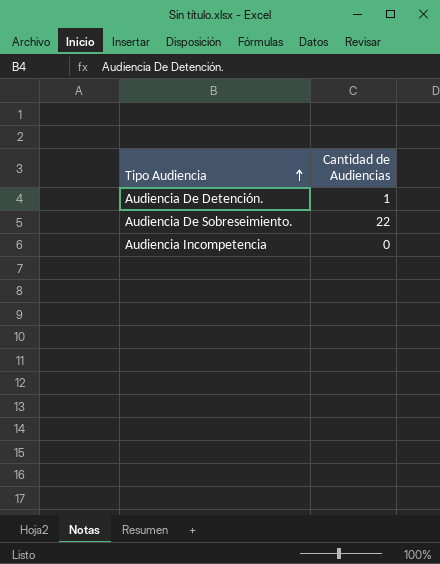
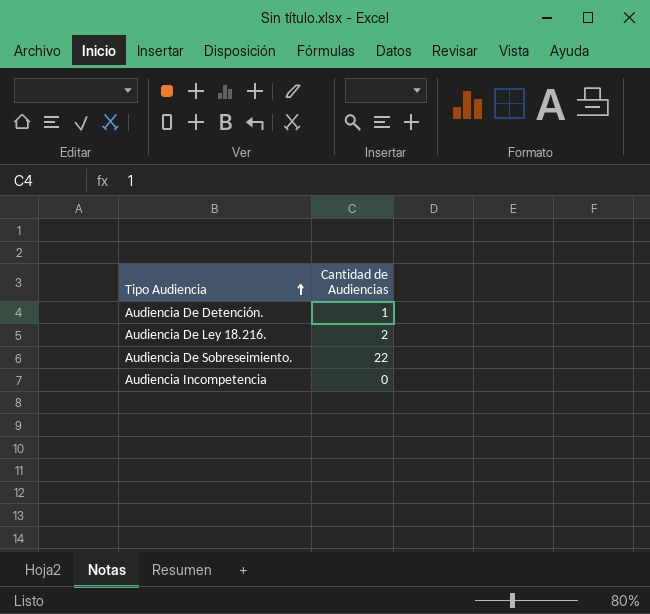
row Audiencia De Ley 18.216.: none -> 2

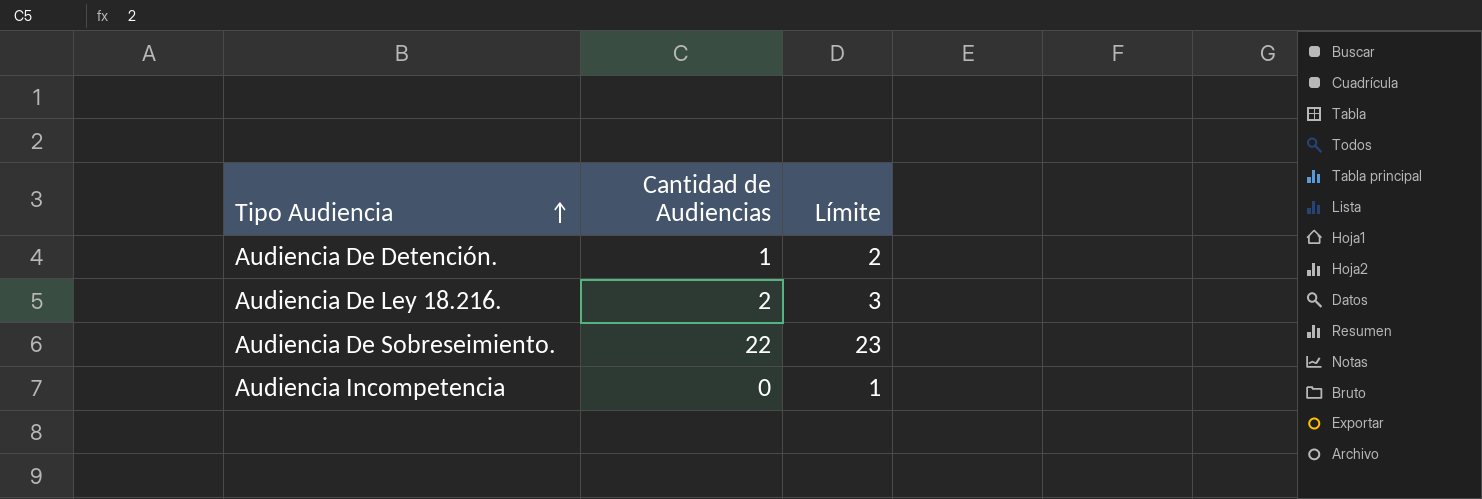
column Límite | formula: none -> [Cantidad de Audiencias] + 1

